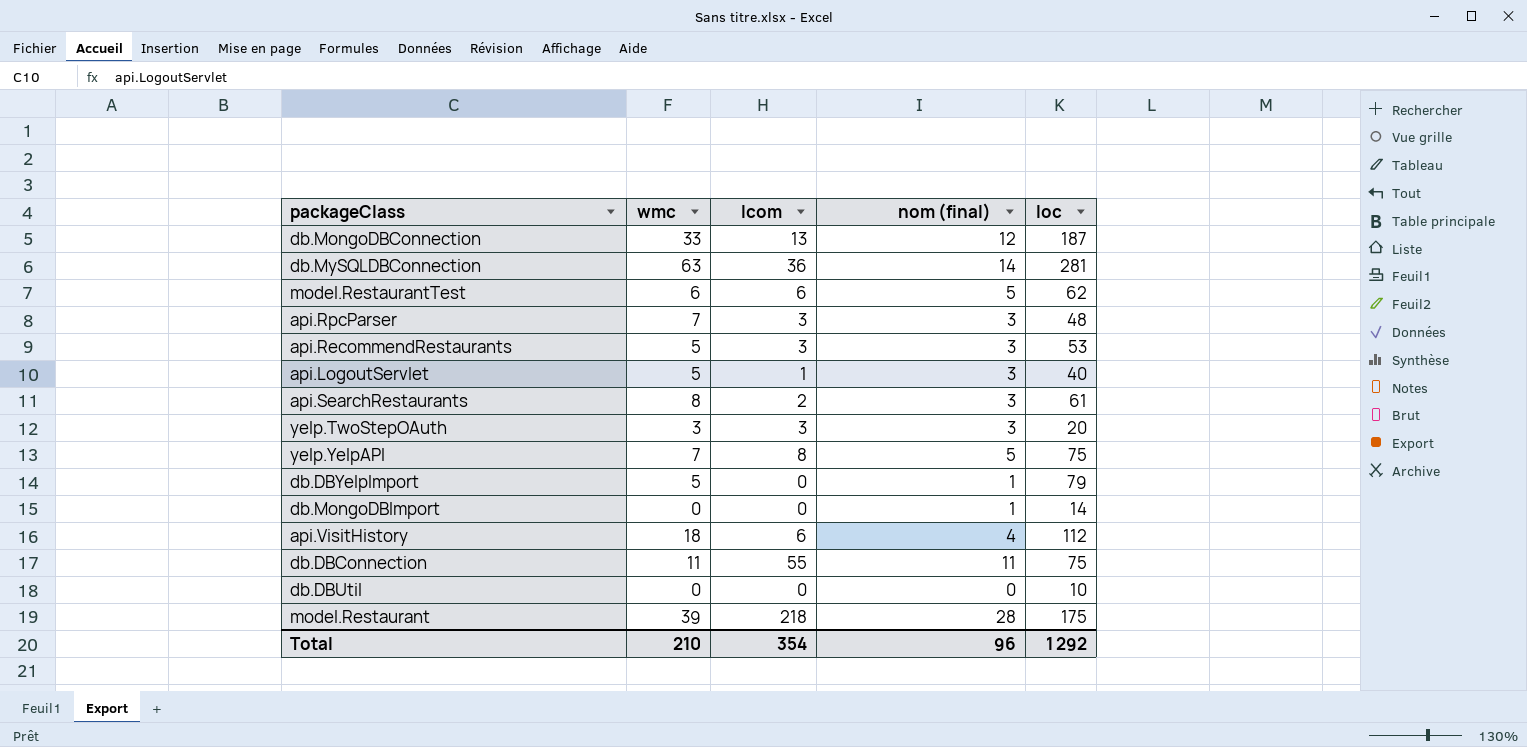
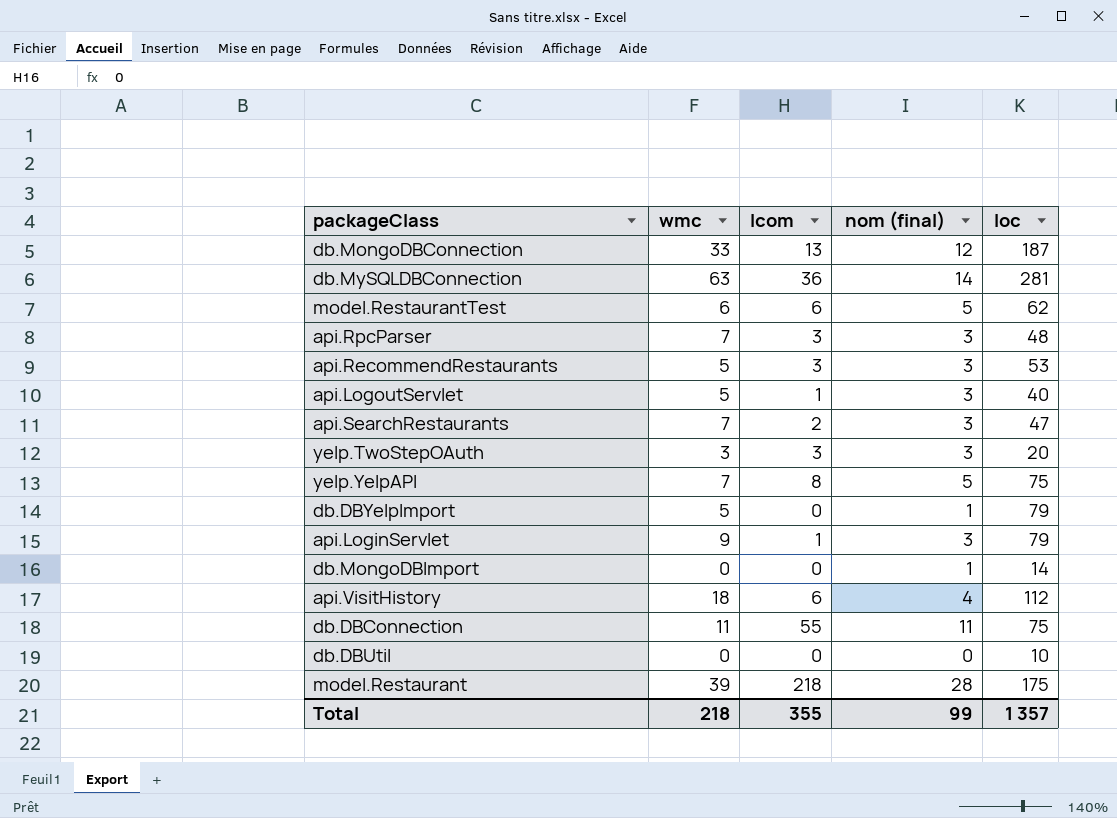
api.SearchRestaurants | wmc: 8 -> 7
api.SearchRestaurants | loc: 61 -> 47
row api.LoginServlet: none -> 9 | 1 | 3 | 79
Total | wmc: 210 -> 218
Total | lcom: 354 -> 355
Total | nom (final): 96 -> 99
Total | loc: 1 292 -> 1 357

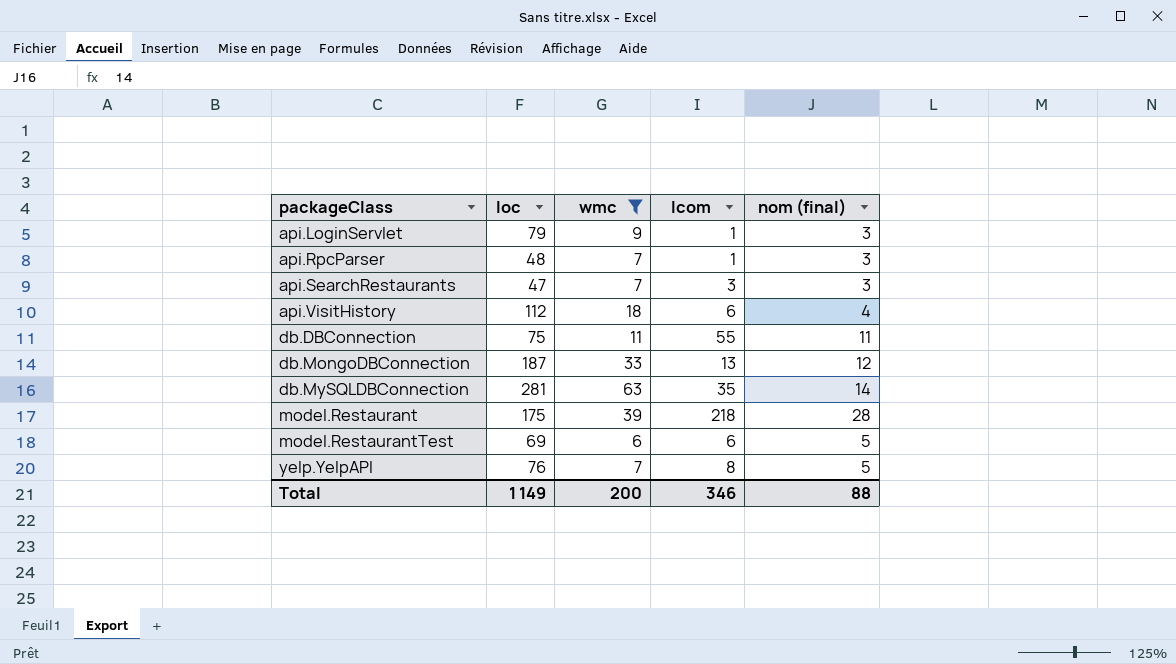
filter: none -> wmc >= 6
row order: none -> packageClass ascending
column loc | position: 5 -> 2
api.RpcParser | lcom: 3 -> 1
api.SearchRestaurants | lcom: 2 -> 3
db.MySQLDBConnection | lcom: 36 -> 35
model.RestaurantTest | loc: 62 -> 69
yelp.YelpAPI | loc: 75 -> 76
Total | loc: 1 357 -> 1 149
Total | wmc: 218 -> 200
Total | lcom: 355 -> 346
Total | nom (final): 99 -> 88

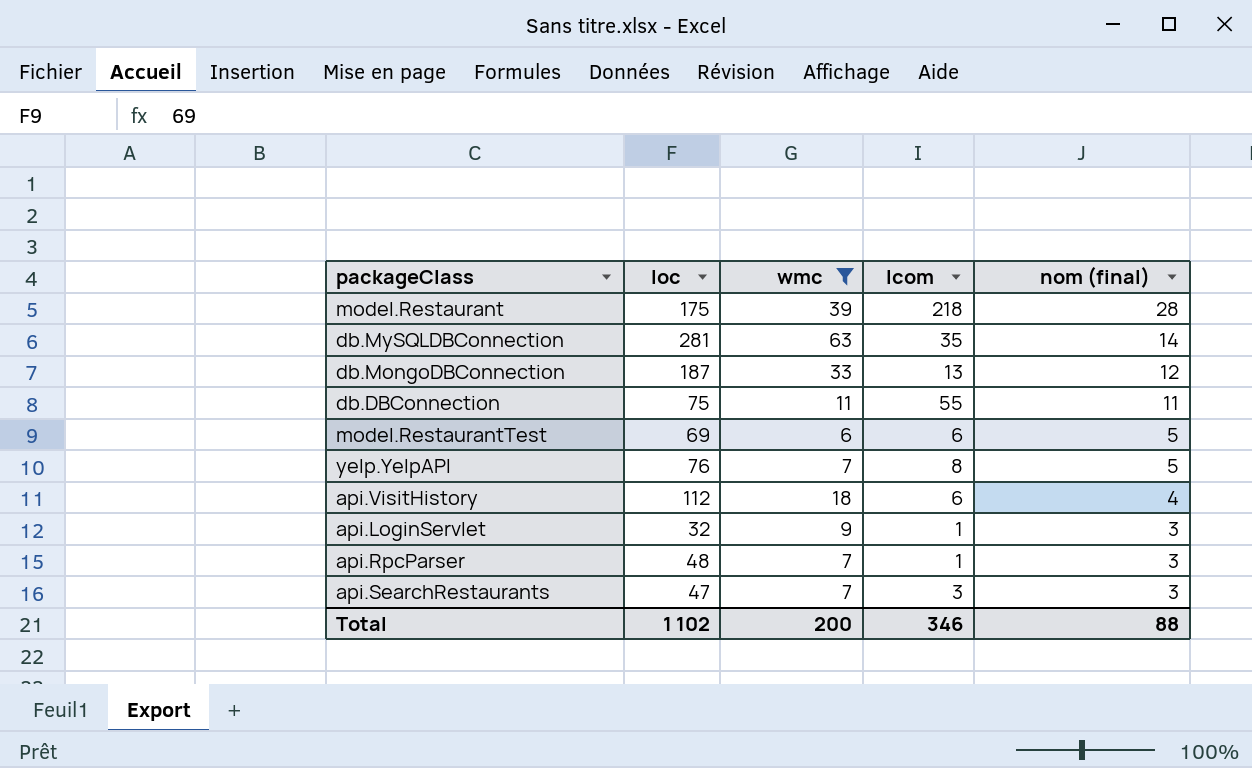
row order: packageClass ascending -> nom (final) descending
api.LoginServlet | loc: 79 -> 32
Total | loc: 1 149 -> 1 102

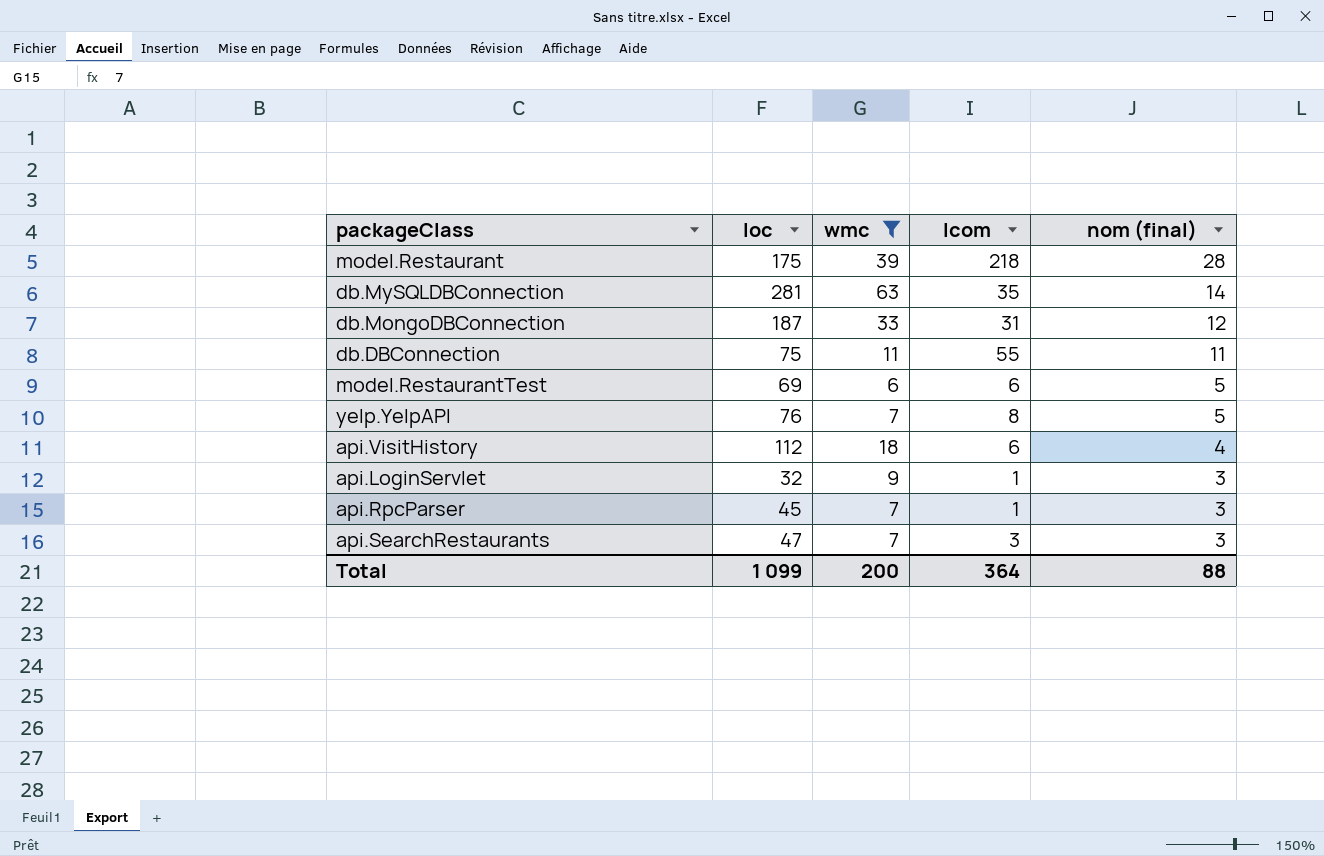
db.MongoDBConnection | lcom: 13 -> 31
api.RpcParser | loc: 48 -> 45
Total | loc: 1 102 -> 1 099
Total | lcom: 346 -> 364

